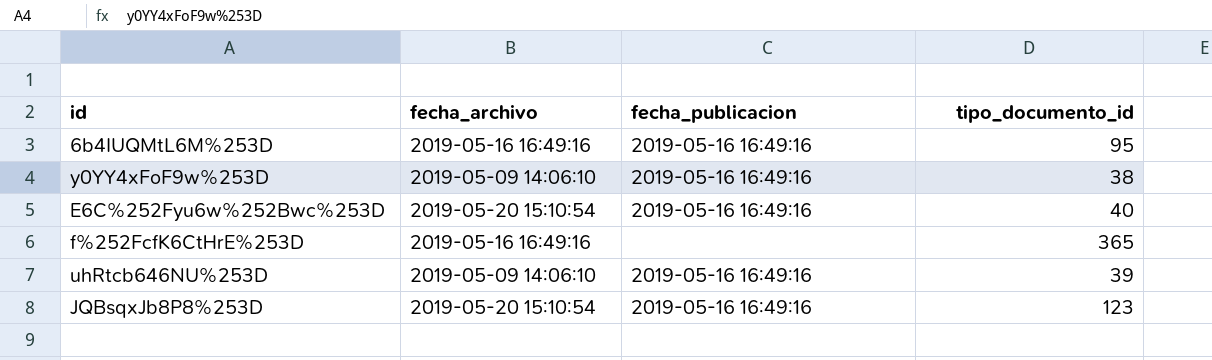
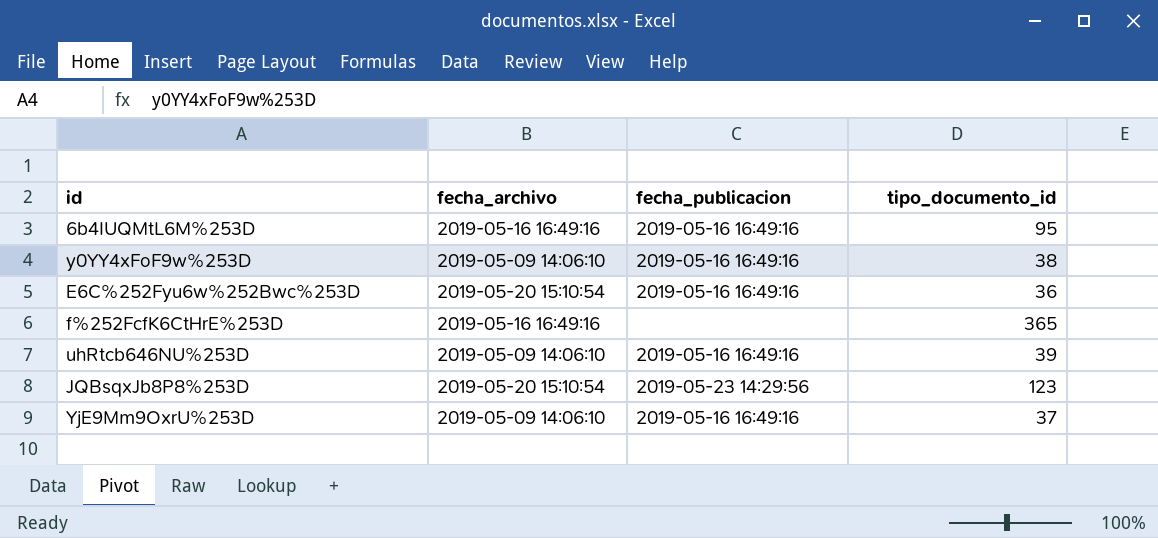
E6C%252Fyu6w%252Bwc%253D | tipo_documento_id: 40 -> 36
JQBsqxJb8P8%253D | fecha_publicacion: 2019-05-16 16:49:16 -> 2019-05-23 14:29:56
row YjE9Mm9OxrU%253D: none -> 2019-05-09 14:06:10 | 2019-05-16 16:49:16 | 37

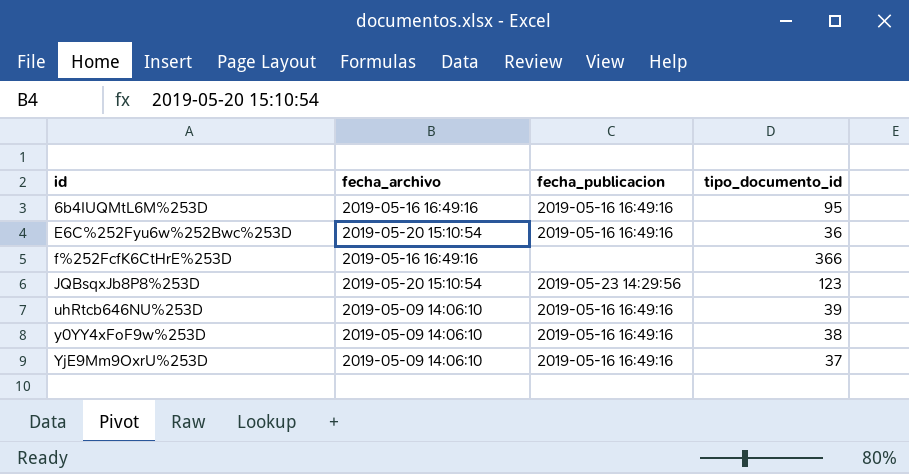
row order: none -> id ascending
f%252FcfK6CtHrE%253D | tipo_documento_id: 365 -> 366

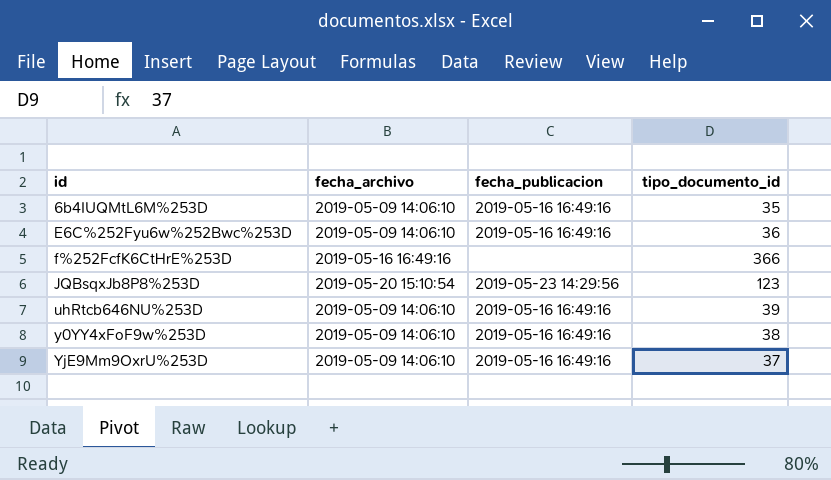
6b4IUQMtL6M%253D | fecha_archivo: 2019-05-16 16:49:16 -> 2019-05-09 14:06:10
6b4IUQMtL6M%253D | tipo_documento_id: 95 -> 35
E6C%252Fyu6w%252Bwc%253D | fecha_archivo: 2019-05-20 15:10:54 -> 2019-05-09 14:06:10

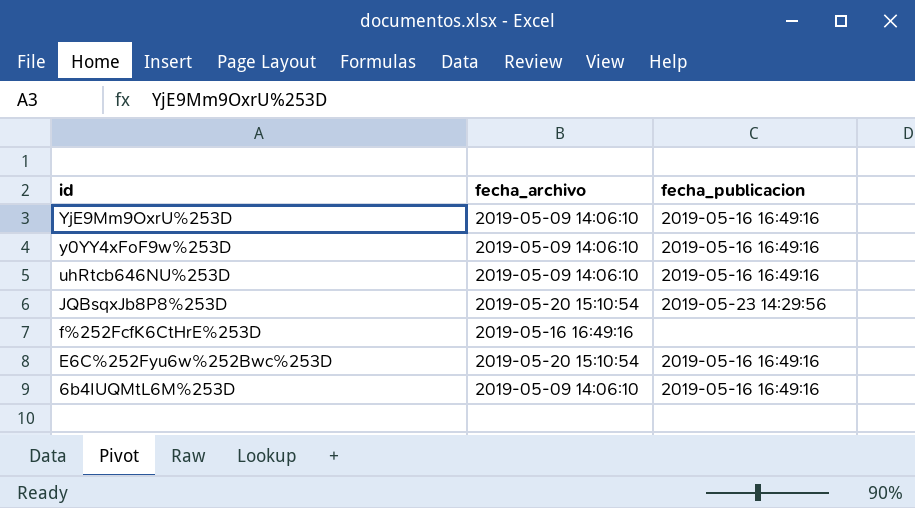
row order: id ascending -> id descending
column tipo_documento_id | position: 4 -> none
E6C%252Fyu6w%252Bwc%253D | fecha_archivo: 2019-05-09 14:06:10 -> 2019-05-20 15:10:54

